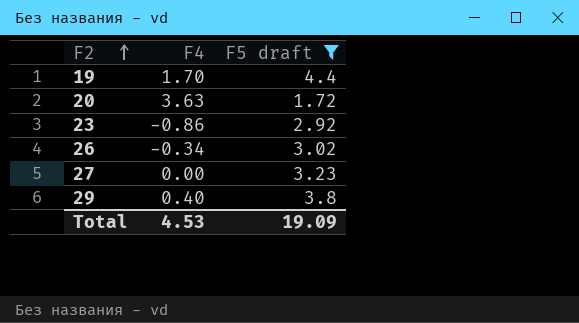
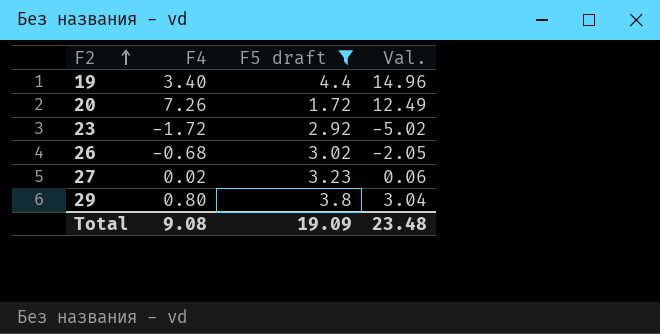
column Val. | formula: none -> [F4] * [F5 draft]
19 | F4: 1.70 -> 3.40
20 | F4: 3.63 -> 7.26
23 | F4: -0.86 -> -1.72
26 | F4: -0.34 -> -0.68
27 | F4: 0.00 -> 0.02
29 | F4: 0.40 -> 0.80
Total | F4: 4.53 -> 9.08

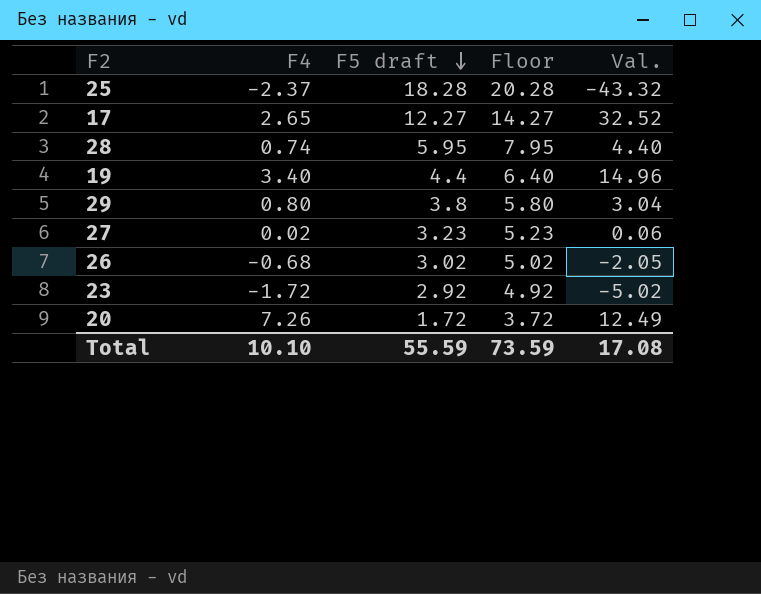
filter: F5 draft <= 4.4 -> none
row order: F2 ascending -> F5 draft descending
column Floor | formula: none -> [F5 draft] + 2
Total | F4: 9.08 -> 10.10
Total | F5 draft: 19.09 -> 55.59
Total | Val.: 23.48 -> 17.08

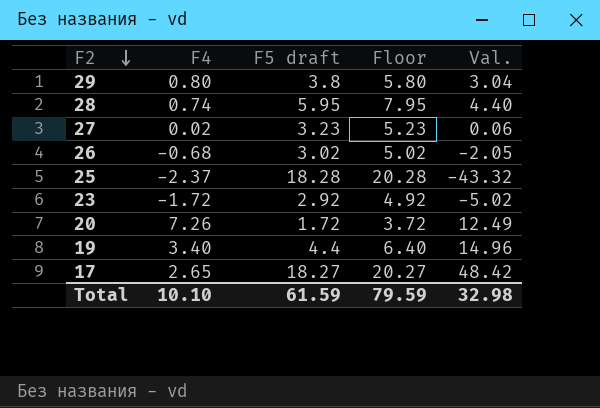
row order: F5 draft descending -> F2 descending
17 | F5 draft: 12.27 -> 18.27
17 | Floor: 14.27 -> 20.27
17 | Val.: 32.52 -> 48.42
Total | F5 draft: 55.59 -> 61.59
Total | Floor: 73.59 -> 79.59
Total | Val.: 17.08 -> 32.98

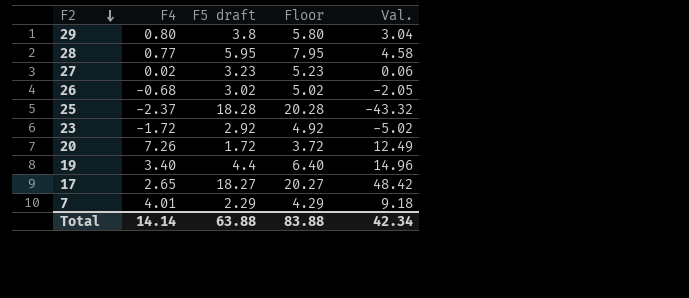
28 | F4: 0.74 -> 0.77
28 | Val.: 4.40 -> 4.58
row 7: none -> 4.01 | 2.29 | 4.29 | 9.18
Total | F4: 10.10 -> 14.14
Total | F5 draft: 61.59 -> 63.88
Total | Floor: 79.59 -> 83.88
Total | Val.: 32.98 -> 42.34

